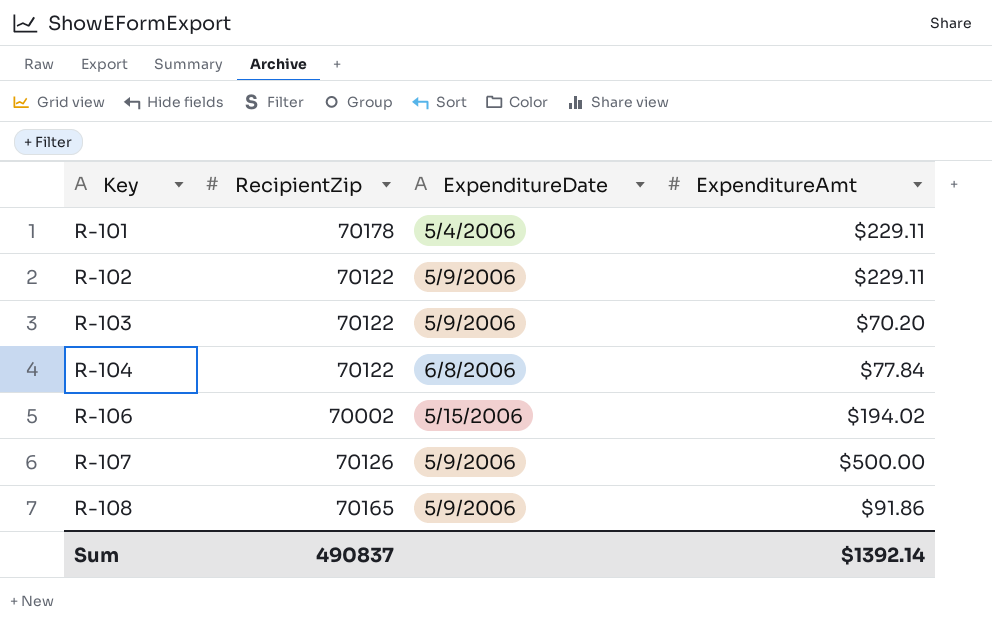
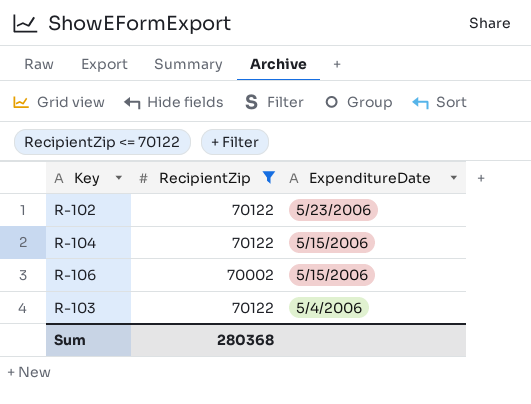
filter: none -> RecipientZip <= 70122
row order: Key ascending -> ExpenditureDate descending
column ExpenditureAmt | position: 4 -> none
R-102 | ExpenditureDate: 5/9/2006 -> 5/23/2006
R-104 | ExpenditureDate: 6/8/2006 -> 5/15/2006
R-103 | ExpenditureDate: 5/9/2006 -> 5/4/2006
Sum | RecipientZip: 490837 -> 280368

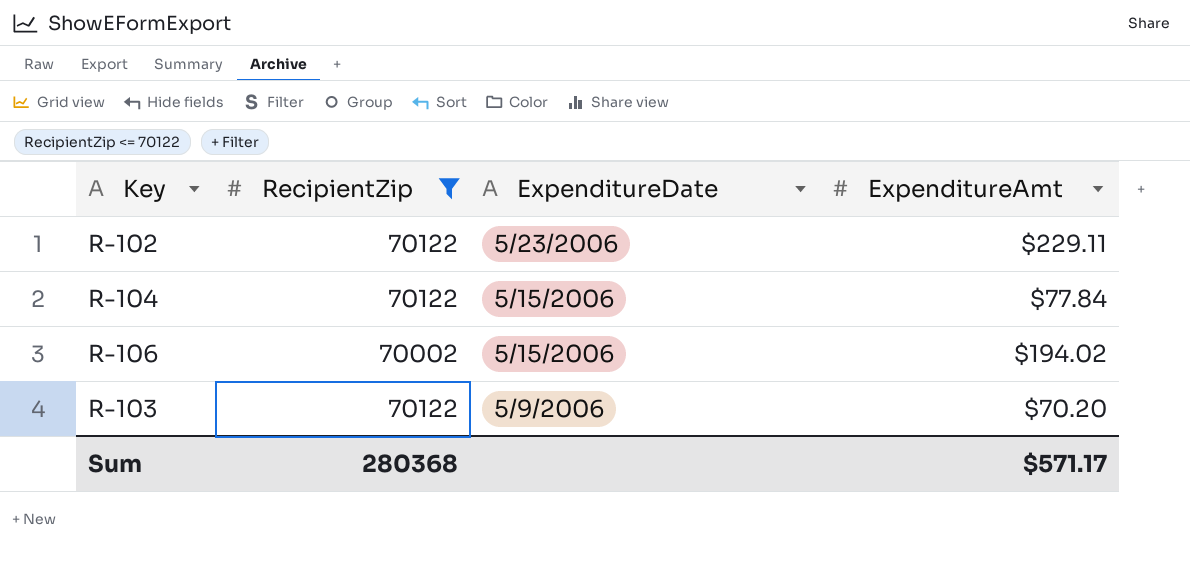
column ExpenditureAmt | position: none -> 4
R-103 | ExpenditureDate: 5/4/2006 -> 5/9/2006

